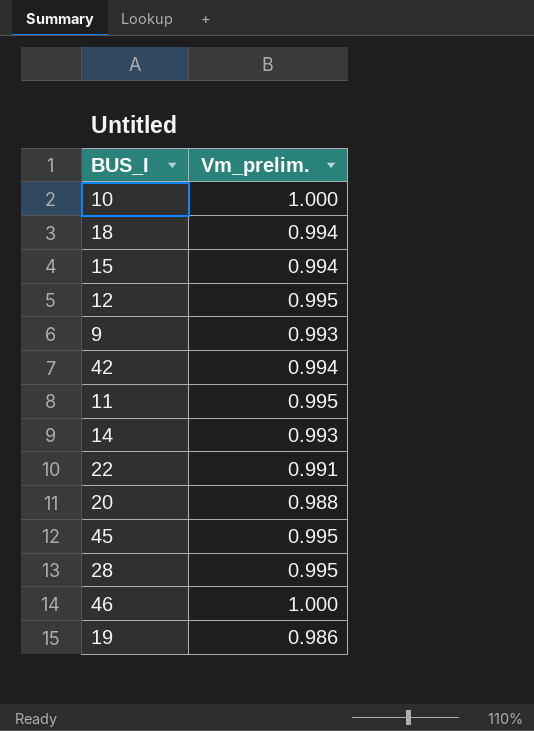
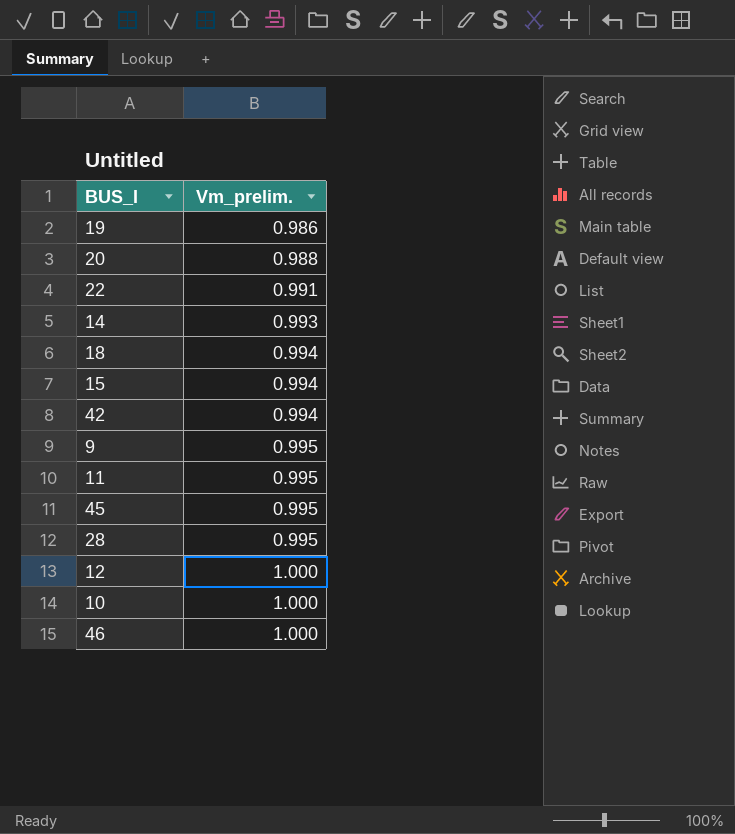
row order: none -> Vm_prelim. ascending
9 | Vm_prelim.: 0.993 -> 0.995
12 | Vm_prelim.: 0.995 -> 1.000

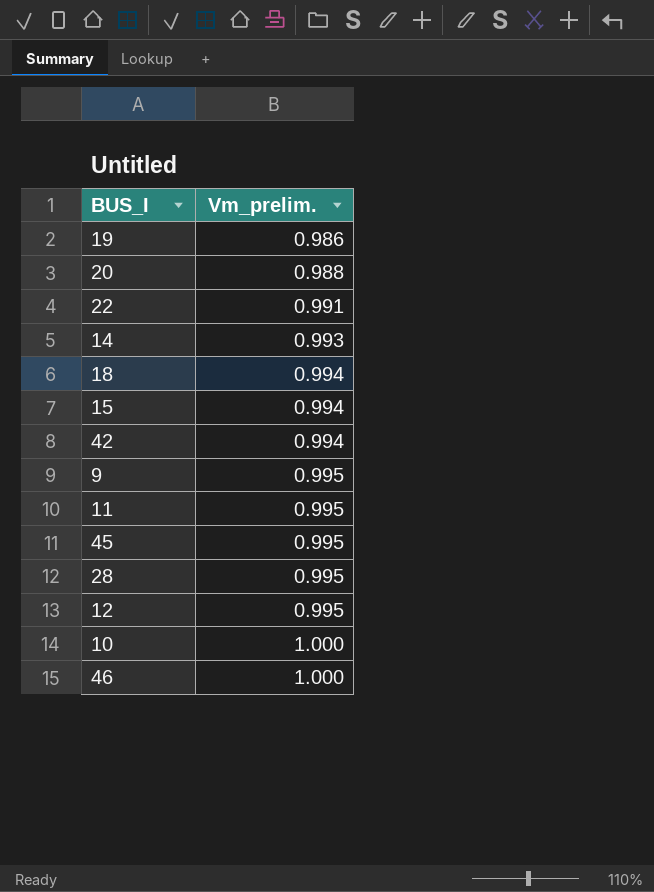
12 | Vm_prelim.: 1.000 -> 0.995

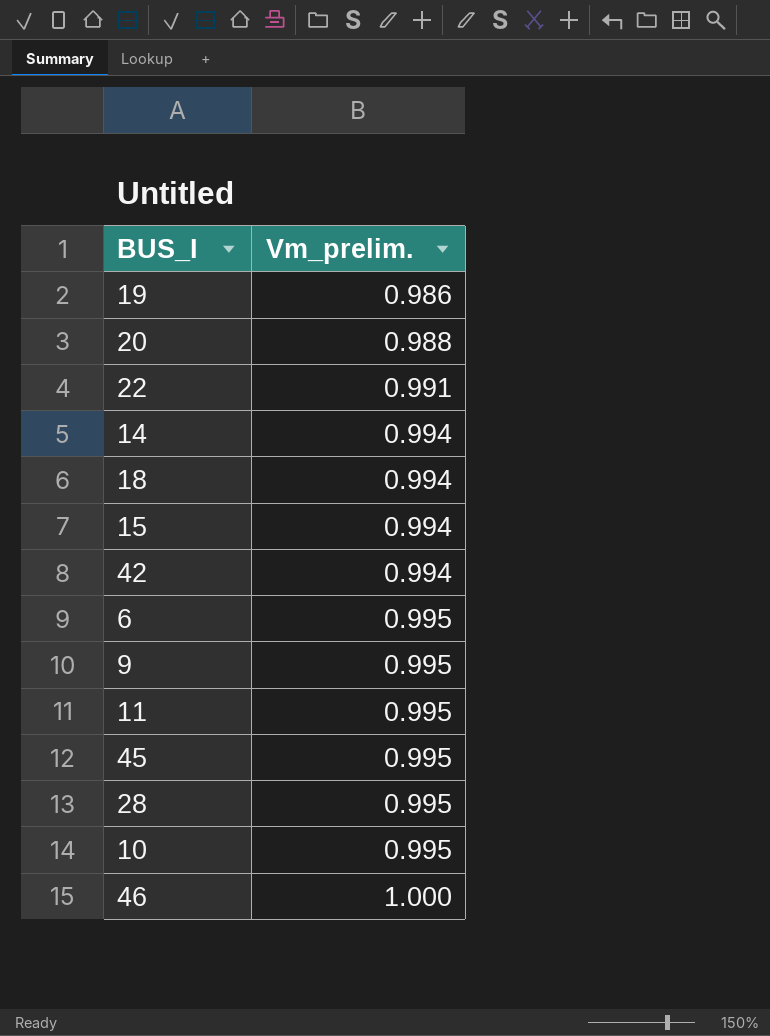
row 12: 0.995 -> none
14 | Vm_prelim.: 0.993 -> 0.994
row 6: none -> 0.995
10 | Vm_prelim.: 1.000 -> 0.995

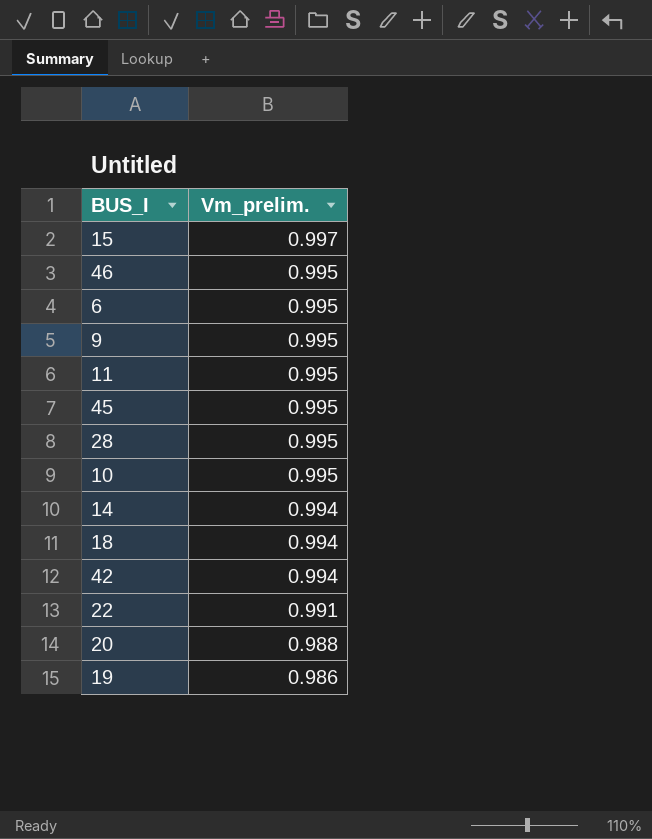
row order: Vm_prelim. ascending -> Vm_prelim. descending
15 | Vm_prelim.: 0.994 -> 0.997
46 | Vm_prelim.: 1.000 -> 0.995

